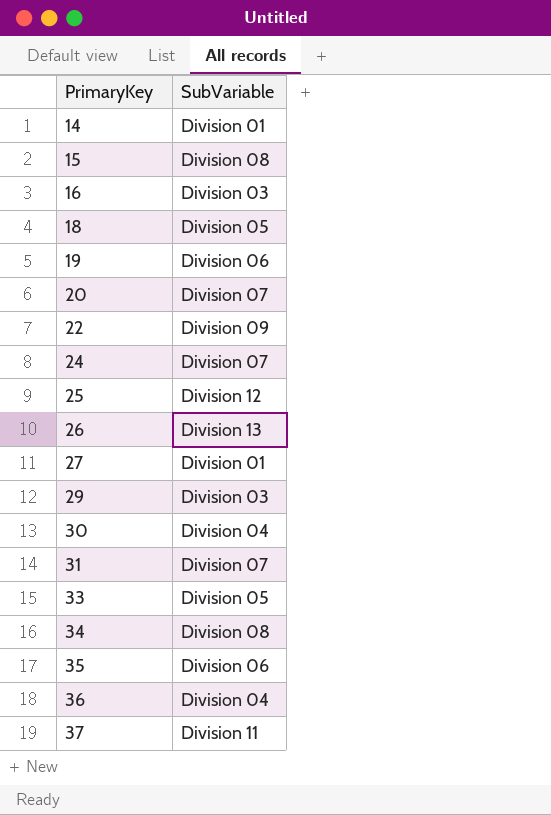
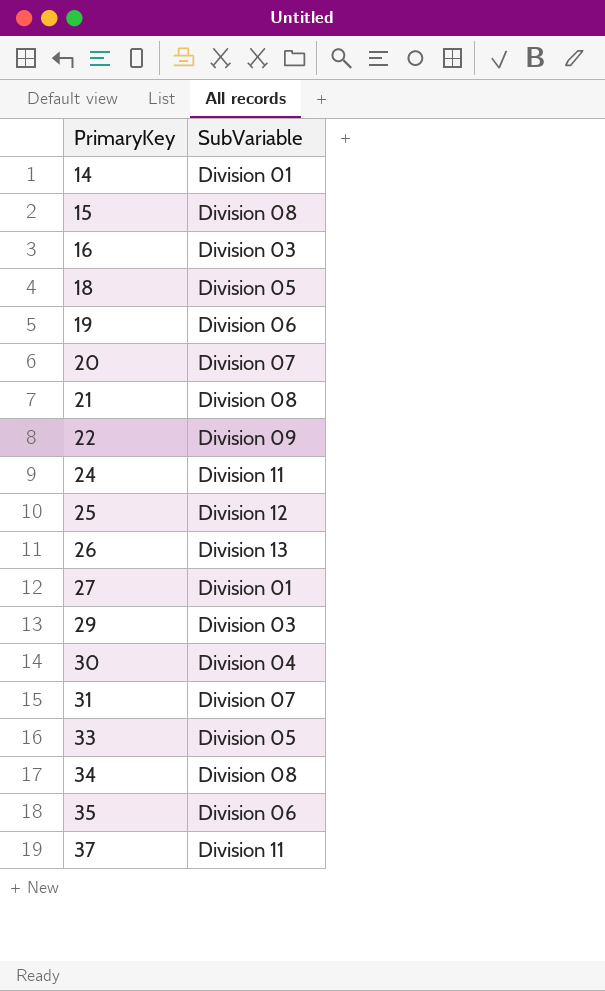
row 36: Division 04 -> none
row 21: none -> Division 08
24 | SubVariable: Division 07 -> Division 11

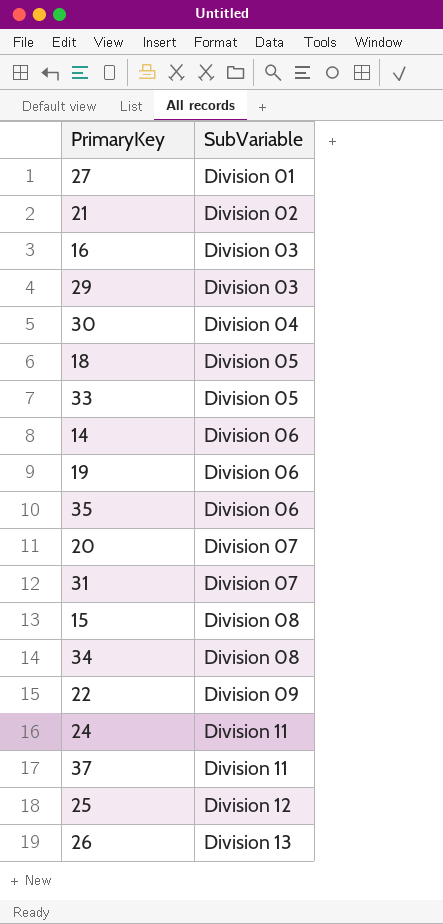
row order: PrimaryKey ascending -> SubVariable ascending
21 | SubVariable: Division 08 -> Division 02
14 | SubVariable: Division 01 -> Division 06

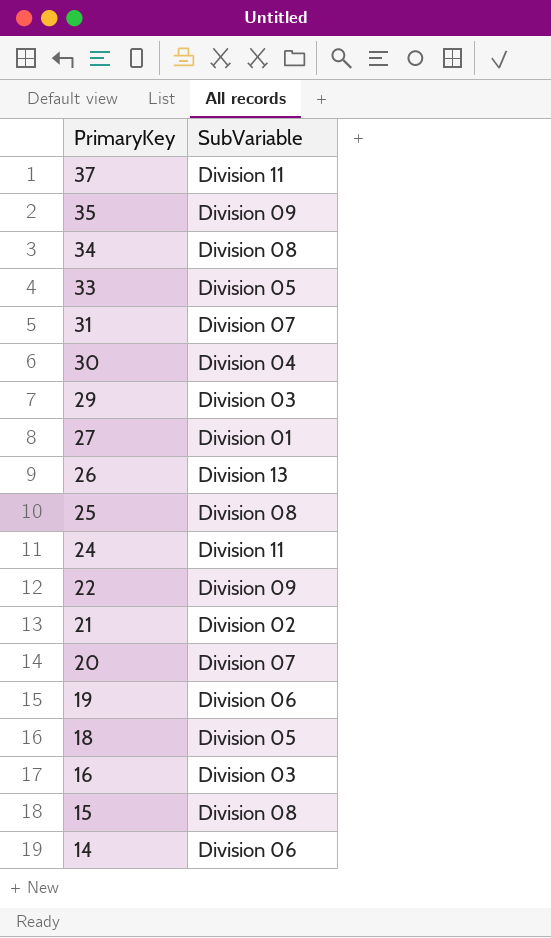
row order: SubVariable ascending -> PrimaryKey descending
35 | SubVariable: Division 06 -> Division 09
25 | SubVariable: Division 12 -> Division 08

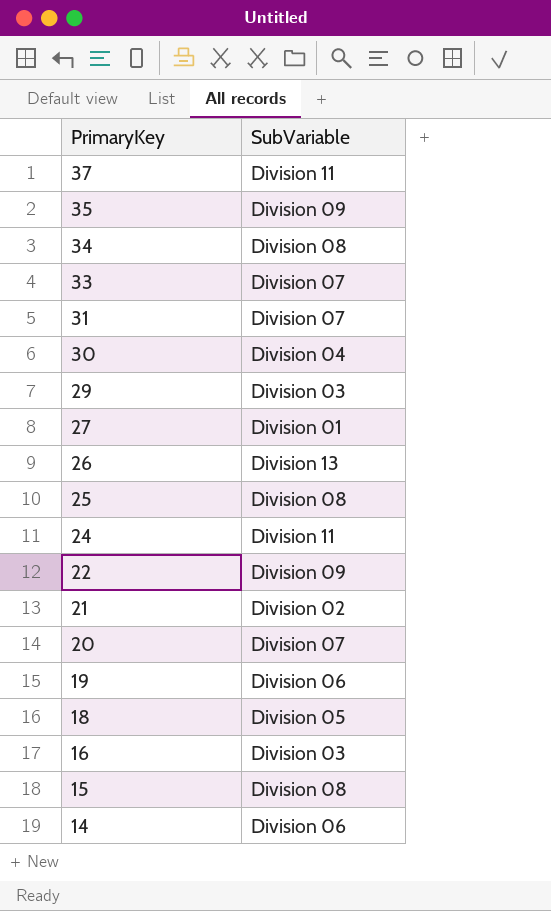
33 | SubVariable: Division 05 -> Division 07

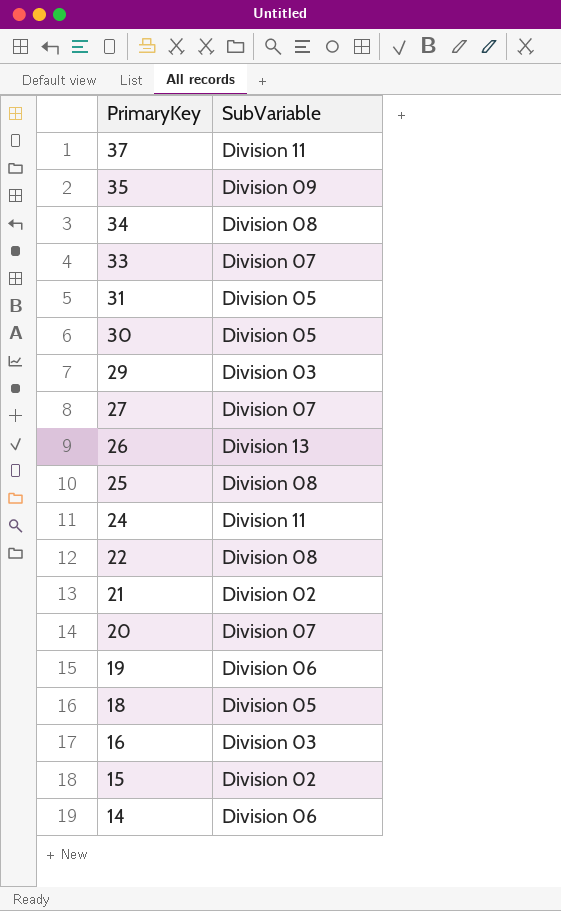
31 | SubVariable: Division 07 -> Division 05
30 | SubVariable: Division 04 -> Division 05
27 | SubVariable: Division 01 -> Division 07
22 | SubVariable: Division 09 -> Division 08
15 | SubVariable: Division 08 -> Division 02

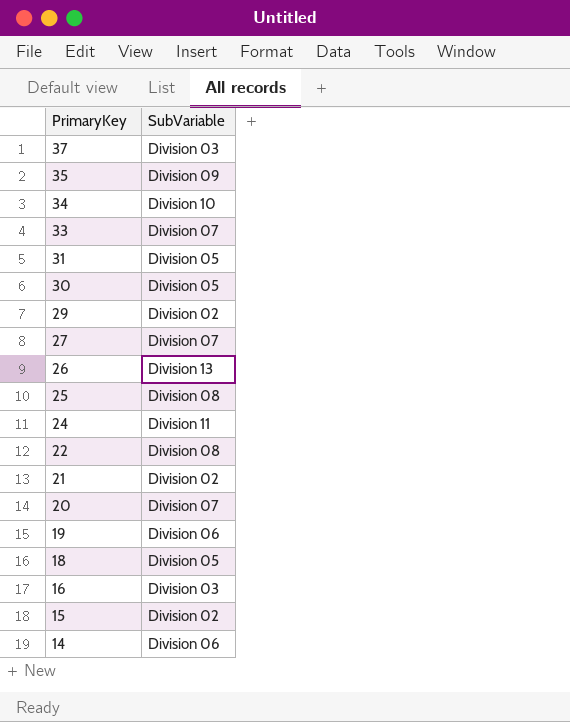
37 | SubVariable: Division 11 -> Division 03
34 | SubVariable: Division 08 -> Division 10
29 | SubVariable: Division 03 -> Division 02

